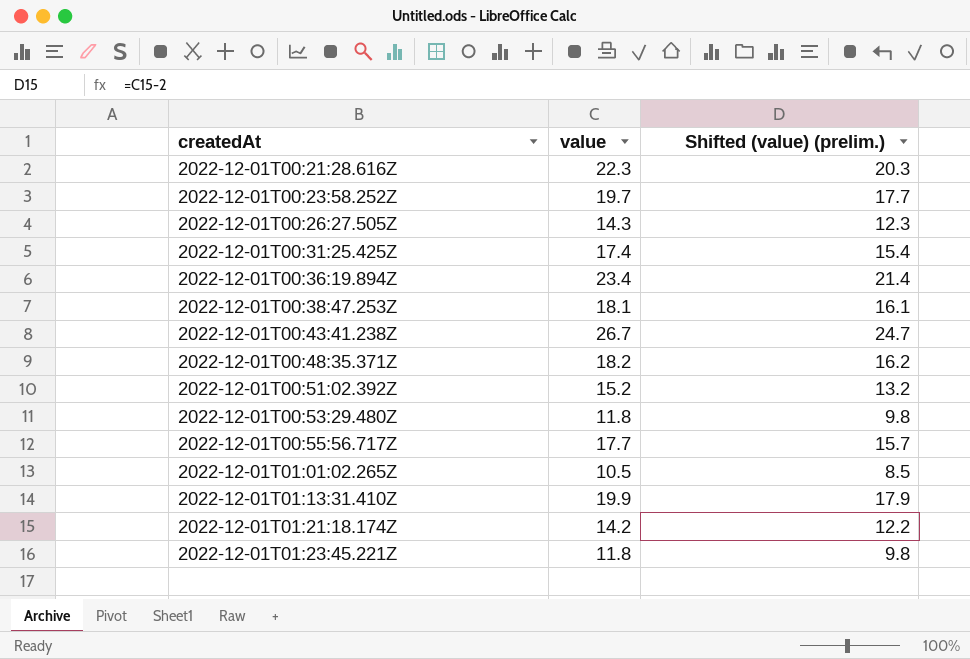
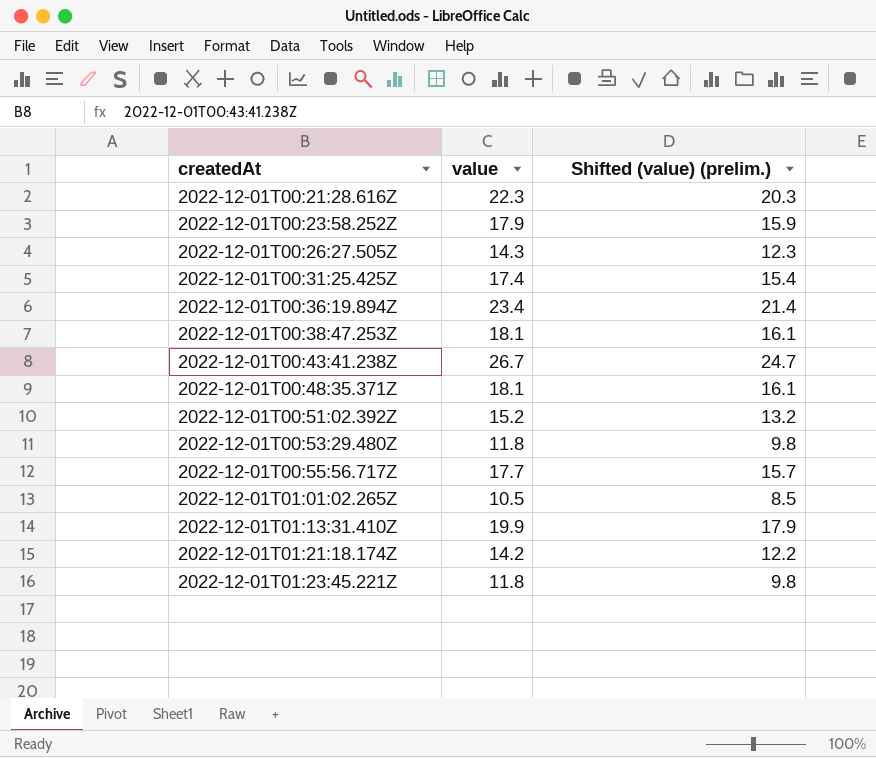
2022-12-01T00:23:58.252Z | value: 19.7 -> 17.9
2022-12-01T00:23:58.252Z | Shifted (value) (prelim.): 17.7 -> 15.9
2022-12-01T00:48:35.371Z | value: 18.2 -> 18.1
2022-12-01T00:48:35.371Z | Shifted (value) (prelim.): 16.2 -> 16.1

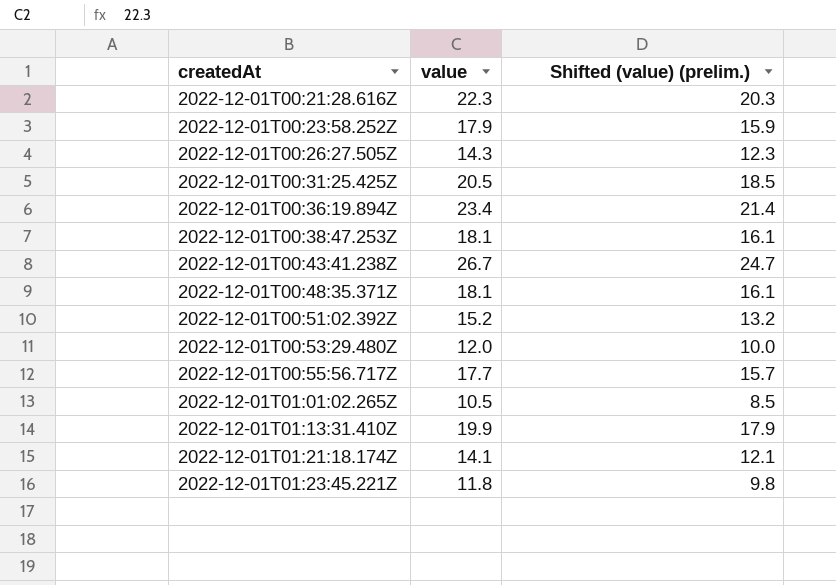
2022-12-01T00:31:25.425Z | value: 17.4 -> 20.5
2022-12-01T00:31:25.425Z | Shifted (value) (prelim.): 15.4 -> 18.5
2022-12-01T00:53:29.480Z | value: 11.8 -> 12.0
2022-12-01T00:53:29.480Z | Shifted (value) (prelim.): 9.8 -> 10.0
2022-12-01T01:21:18.174Z | value: 14.2 -> 14.1
2022-12-01T01:21:18.174Z | Shifted (value) (prelim.): 12.2 -> 12.1

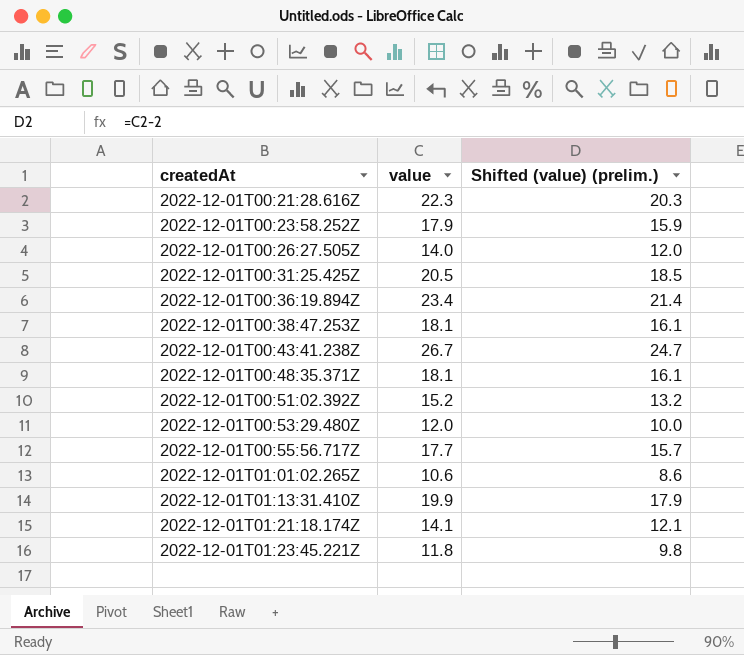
2022-12-01T00:26:27.505Z | value: 14.3 -> 14.0
2022-12-01T00:26:27.505Z | Shifted (value) (prelim.): 12.3 -> 12.0
2022-12-01T01:01:02.265Z | value: 10.5 -> 10.6
2022-12-01T01:01:02.265Z | Shifted (value) (prelim.): 8.5 -> 8.6

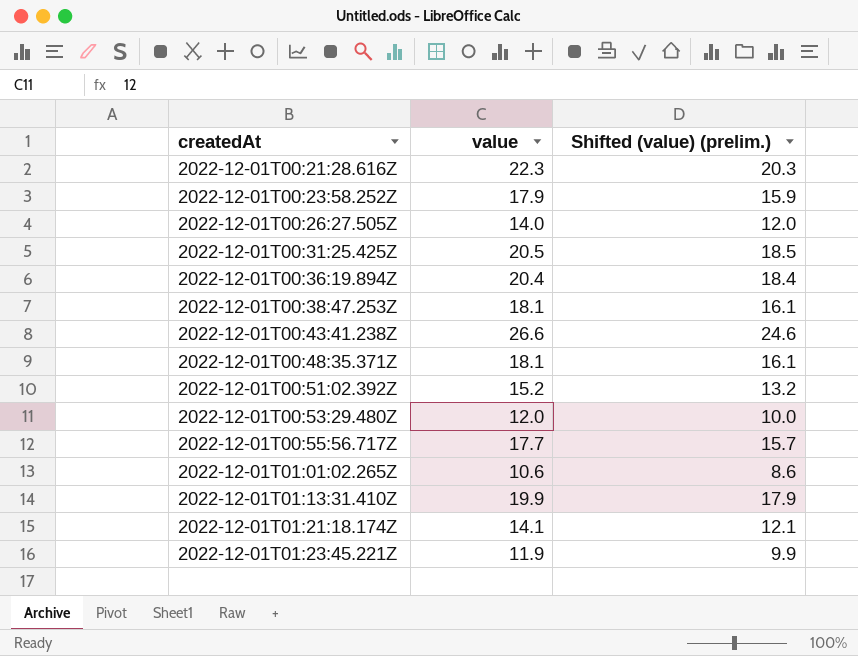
2022-12-01T00:36:19.894Z | value: 23.4 -> 20.4
2022-12-01T00:36:19.894Z | Shifted (value) (prelim.): 21.4 -> 18.4
2022-12-01T00:43:41.238Z | value: 26.7 -> 26.6
2022-12-01T00:43:41.238Z | Shifted (value) (prelim.): 24.7 -> 24.6
2022-12-01T01:23:45.221Z | value: 11.8 -> 11.9
2022-12-01T01:23:45.221Z | Shifted (value) (prelim.): 9.8 -> 9.9

